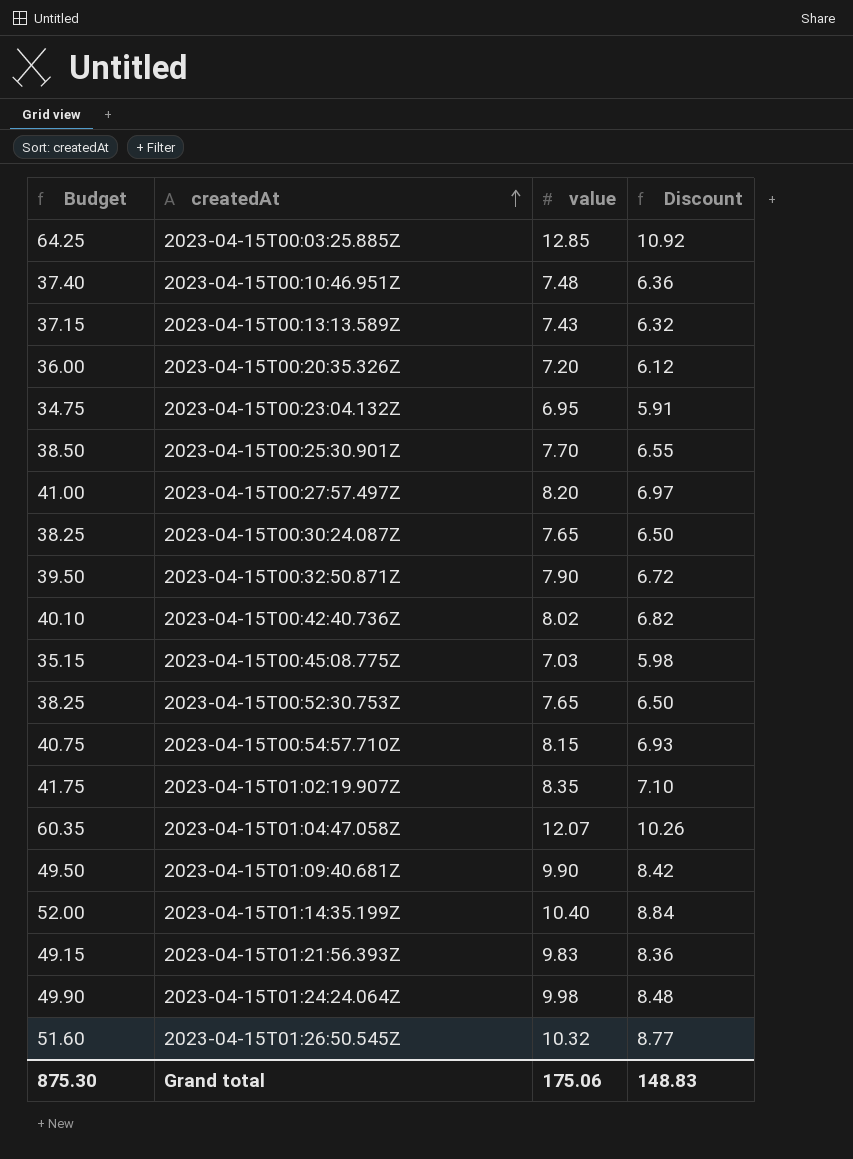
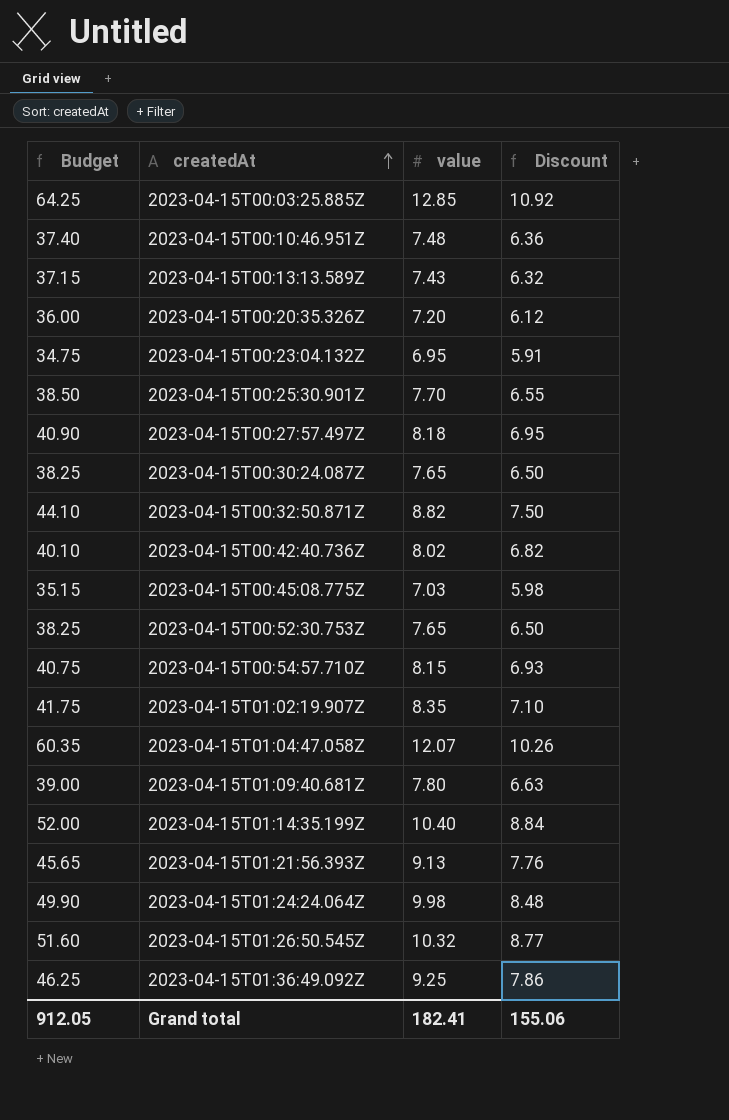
2023-04-15T00:27:57.497Z | Budget: 41.00 -> 40.90
2023-04-15T00:27:57.497Z | value: 8.20 -> 8.18
2023-04-15T00:27:57.497Z | Discount: 6.97 -> 6.95
2023-04-15T00:32:50.871Z | Budget: 39.50 -> 44.10
2023-04-15T00:32:50.871Z | value: 7.90 -> 8.82
2023-04-15T00:32:50.871Z | Discount: 6.72 -> 7.50
2023-04-15T01:09:40.681Z | Budget: 49.50 -> 39.00
2023-04-15T01:09:40.681Z | value: 9.90 -> 7.80
2023-04-15T01:09:40.681Z | Discount: 8.42 -> 6.63
2023-04-15T01:21:56.393Z | Budget: 49.15 -> 45.65
2023-04-15T01:21:56.393Z | value: 9.83 -> 9.13
2023-04-15T01:21:56.393Z | Discount: 8.36 -> 7.76
row 2023-04-15T01:36:49.092Z: none -> 46.25 | 9.25 | 7.86
Grand total | Budget: 875.30 -> 912.05
Grand total | value: 175.06 -> 182.41
Grand total | Discount: 148.83 -> 155.06

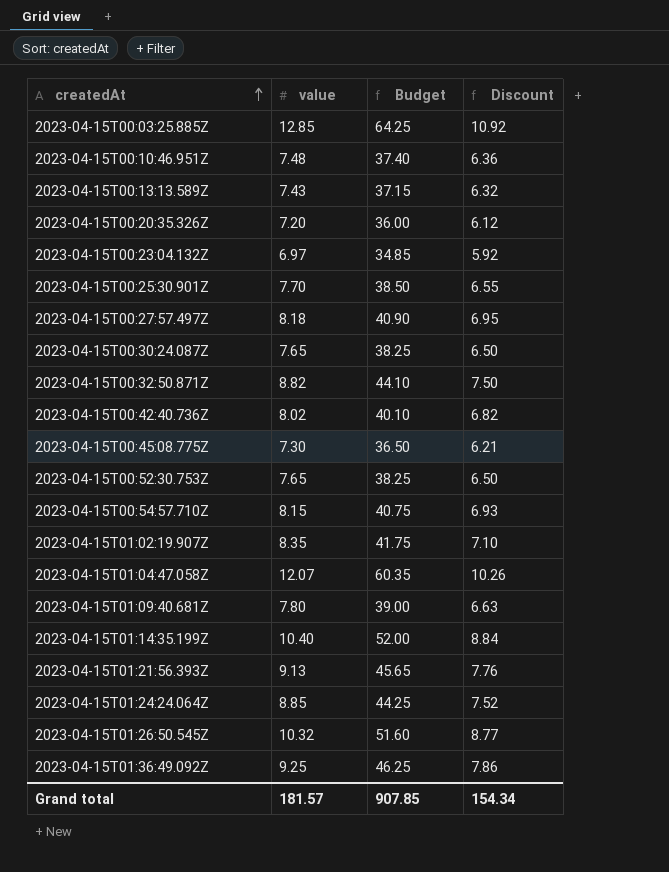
column Budget | position: 1 -> 3
2023-04-15T00:23:04.132Z | value: 6.95 -> 6.97
2023-04-15T00:23:04.132Z | Budget: 34.75 -> 34.85
2023-04-15T00:23:04.132Z | Discount: 5.91 -> 5.92
2023-04-15T00:45:08.775Z | value: 7.03 -> 7.30
2023-04-15T00:45:08.775Z | Budget: 35.15 -> 36.50
2023-04-15T00:45:08.775Z | Discount: 5.98 -> 6.21
2023-04-15T01:24:24.064Z | value: 9.98 -> 8.85
2023-04-15T01:24:24.064Z | Budget: 49.90 -> 44.25
2023-04-15T01:24:24.064Z | Discount: 8.48 -> 7.52
Grand total | value: 182.41 -> 181.57
Grand total | Budget: 912.05 -> 907.85
Grand total | Discount: 155.06 -> 154.34

